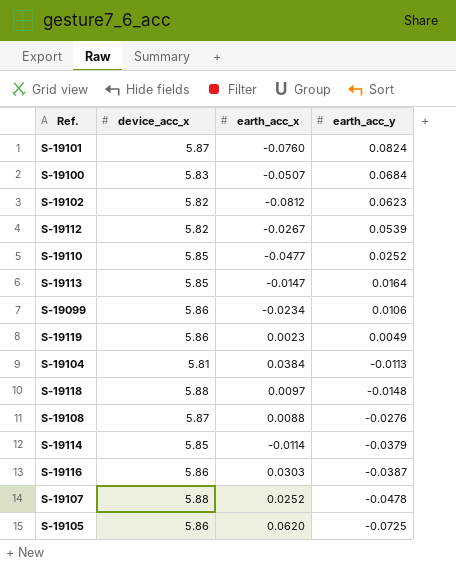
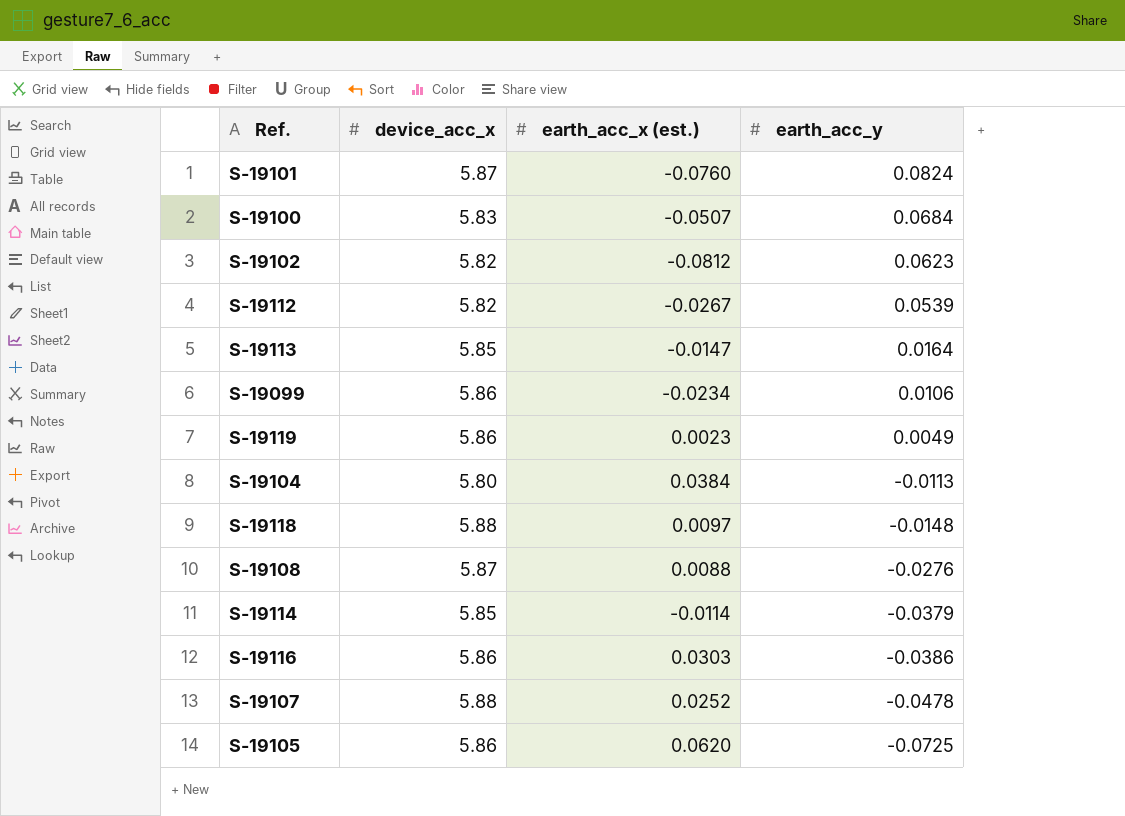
column name: earth_acc_x -> earth_acc_x (est.)
row S-19110: 5.85 | -0.0477 | 0.0252 -> none
S-19104 | device_acc_x: 5.81 -> 5.80
S-19116 | earth_acc_y: -0.0387 -> -0.0386

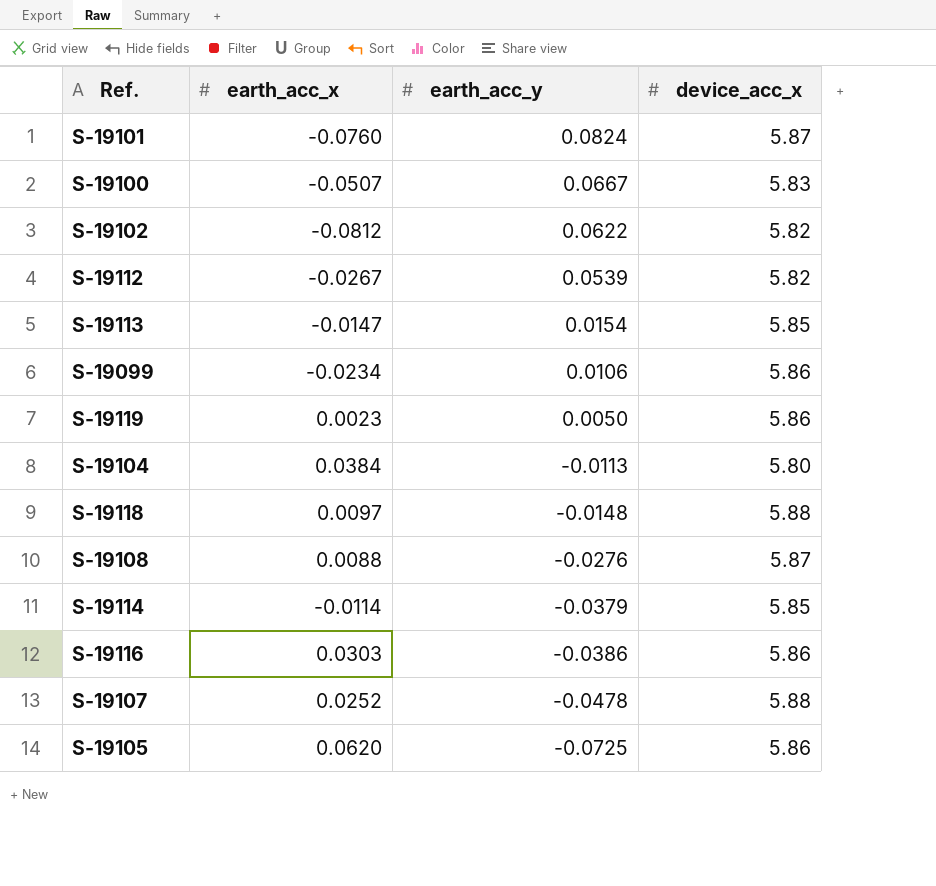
column name: earth_acc_x (est.) -> earth_acc_x
column device_acc_x | position: 2 -> 4
S-19100 | earth_acc_y: 0.0684 -> 0.0667
S-19102 | earth_acc_y: 0.0623 -> 0.0622
S-19113 | earth_acc_y: 0.0164 -> 0.0154
S-19119 | earth_acc_y: 0.0049 -> 0.0050

